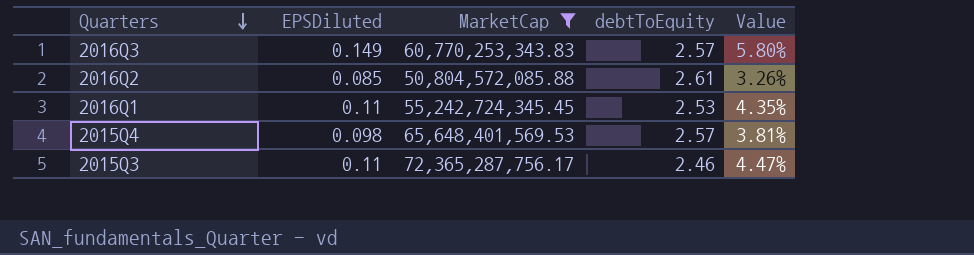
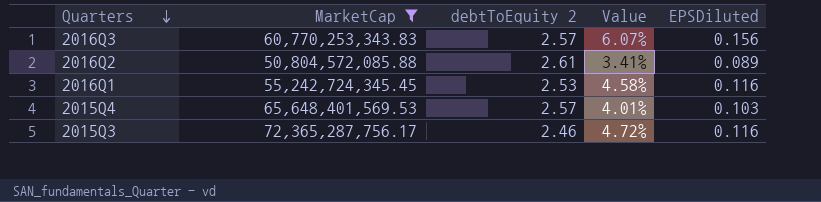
column name: debtToEquity -> debtToEquity 2
column EPSDiluted | position: 2 -> 5
2016Q3 | Value: 5.80% -> 6.07%
2016Q3 | EPSDiluted: 0.149 -> 0.156
2016Q2 | Value: 3.26% -> 3.41%
2016Q2 | EPSDiluted: 0.085 -> 0.089
2016Q1 | Value: 4.35% -> 4.58%
2016Q1 | EPSDiluted: 0.11 -> 0.116
2015Q4 | Value: 3.81% -> 4.01%
2015Q4 | EPSDiluted: 0.098 -> 0.103
2015Q3 | Value: 4.47% -> 4.72%
2015Q3 | EPSDiluted: 0.11 -> 0.116

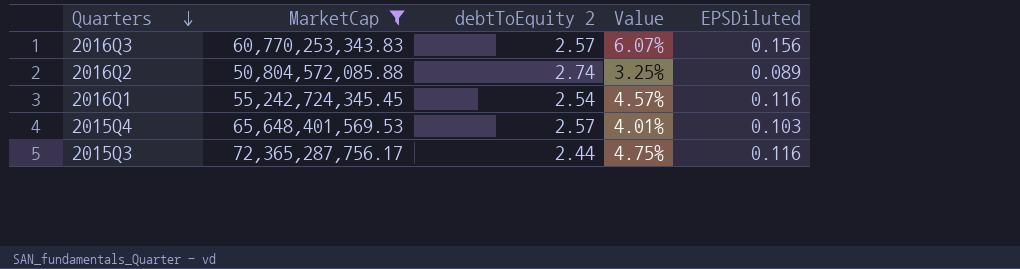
2016Q2 | debtToEquity 2: 2.61 -> 2.74
2016Q2 | Value: 3.41% -> 3.25%
2016Q1 | debtToEquity 2: 2.53 -> 2.54
2016Q1 | Value: 4.58% -> 4.57%
2015Q3 | debtToEquity 2: 2.46 -> 2.44
2015Q3 | Value: 4.72% -> 4.75%

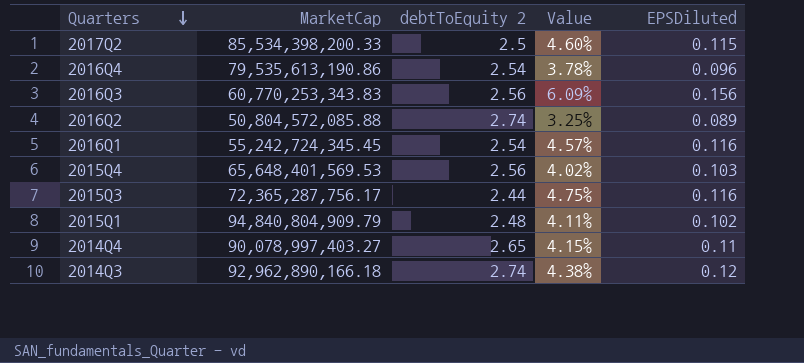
filter: MarketCap <= 72,365,287,756.17 -> none
2016Q3 | debtToEquity 2: 2.57 -> 2.56
2016Q3 | Value: 6.07% -> 6.09%
2015Q4 | debtToEquity 2: 2.57 -> 2.56
2015Q4 | Value: 4.01% -> 4.02%

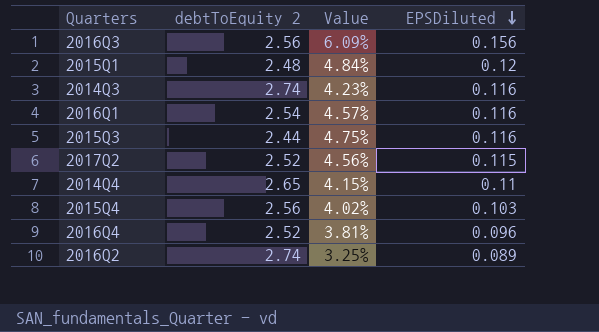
row order: Quarters descending -> EPSDiluted descending
column MarketCap | position: 2 -> none
2015Q1 | Value: 4.11% -> 4.84%
2015Q1 | EPSDiluted: 0.102 -> 0.12
2014Q3 | Value: 4.38% -> 4.23%
2014Q3 | EPSDiluted: 0.12 -> 0.116
2017Q2 | debtToEquity 2: 2.5 -> 2.52
2017Q2 | Value: 4.60% -> 4.56%
2016Q4 | debtToEquity 2: 2.54 -> 2.52
2016Q4 | Value: 3.78% -> 3.81%

